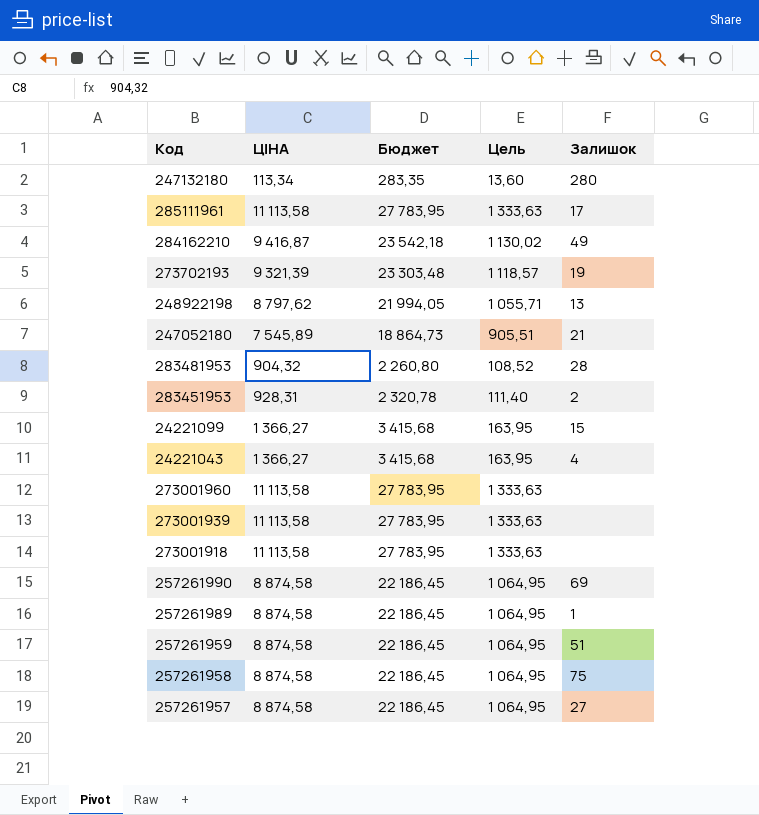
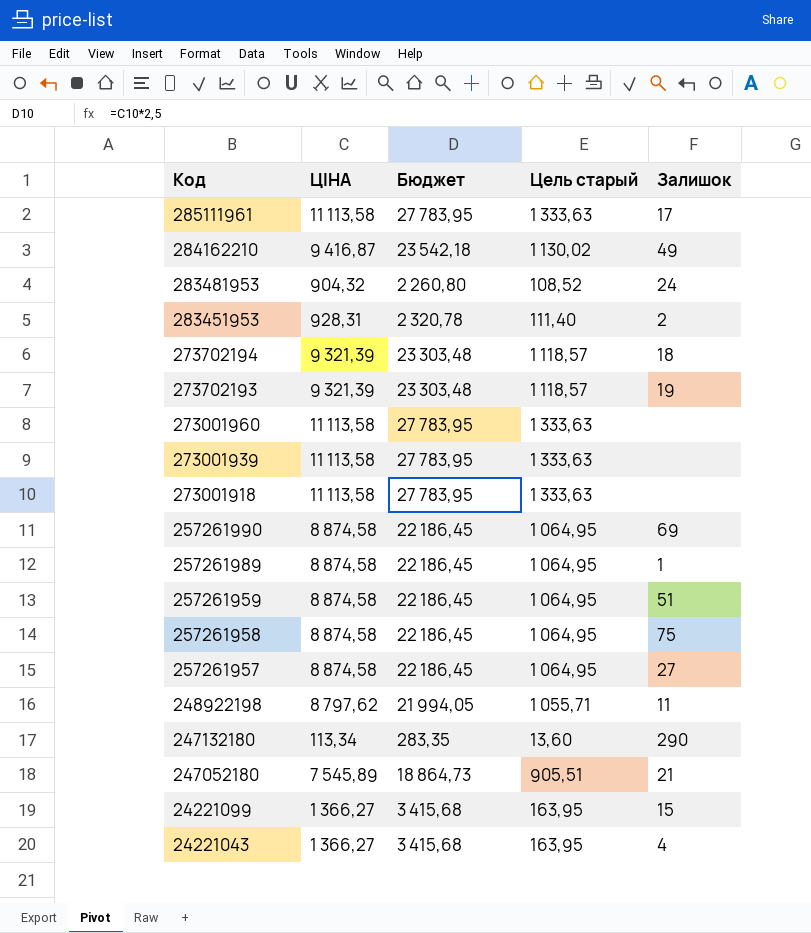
row order: none -> Код descending
column name: Цель -> Цель старый
283481953 | Залишок: 28 -> 24
row 273702194: none -> 9 321,39 | 23 303,48 | 1 118,57 | 18
248922198 | Залишок: 13 -> 11
247132180 | Залишок: 280 -> 290

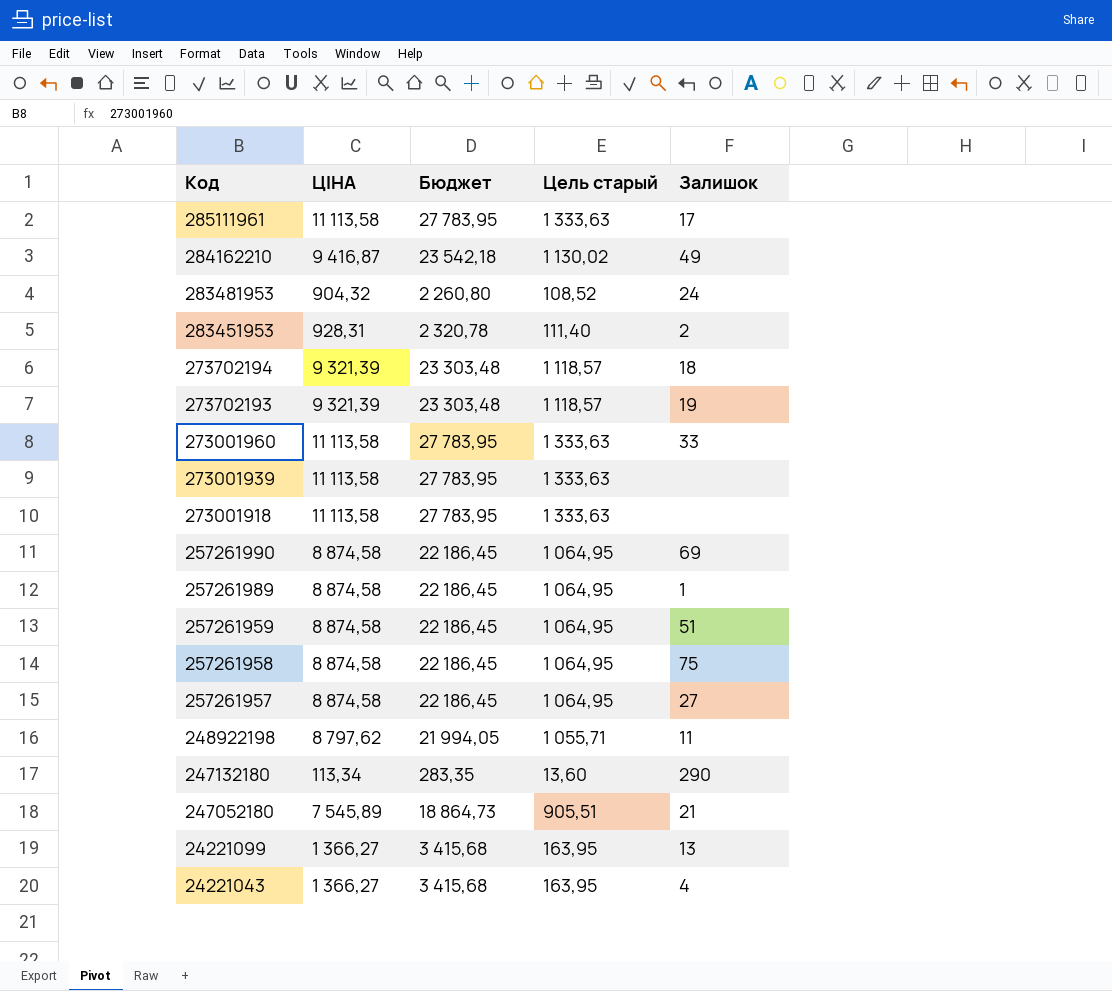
273001960 | Залишок: none -> 33
24221099 | Залишок: 15 -> 13

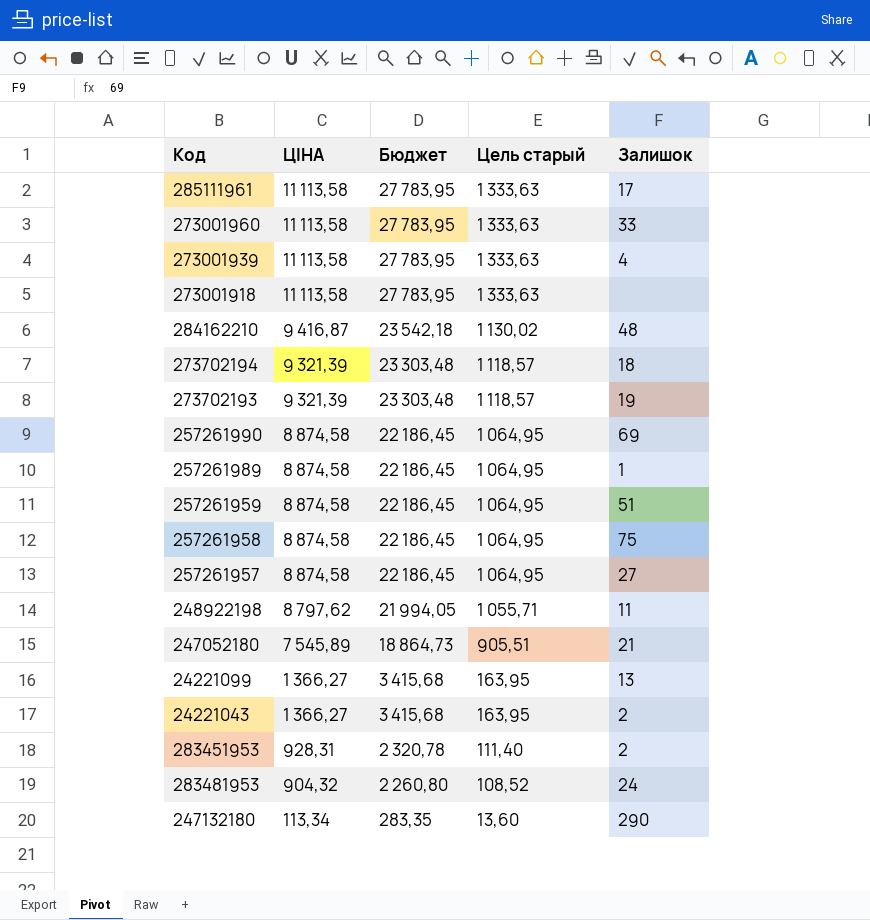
row order: Код descending -> ЦІНА descending
273001939 | Залишок: none -> 4
284162210 | Залишок: 49 -> 48
24221043 | Залишок: 4 -> 2

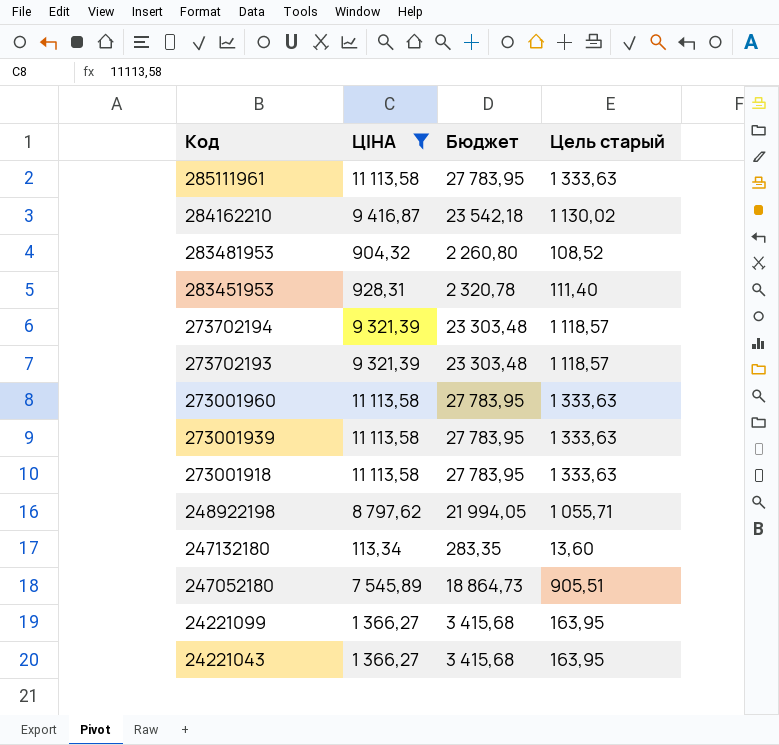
filter: none -> ЦІНА != 8 874,58
row order: ЦІНА descending -> Код descending
column Залишок | position: 5 -> none

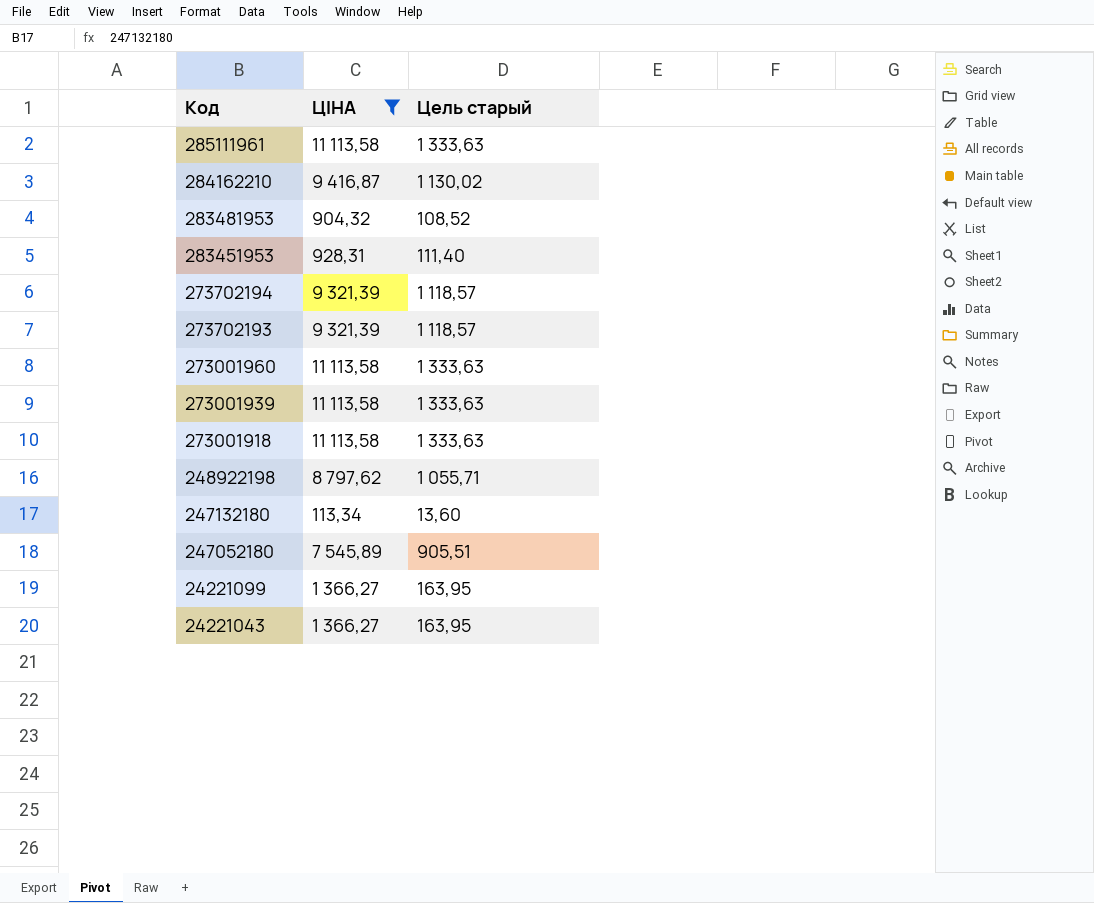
column Бюджет | formula: [ЦІНА] * 2,5 -> none

